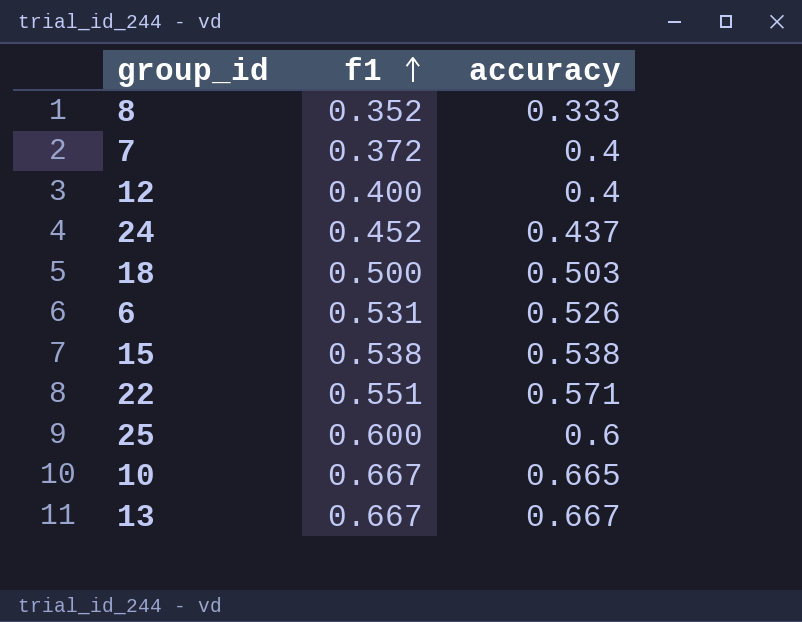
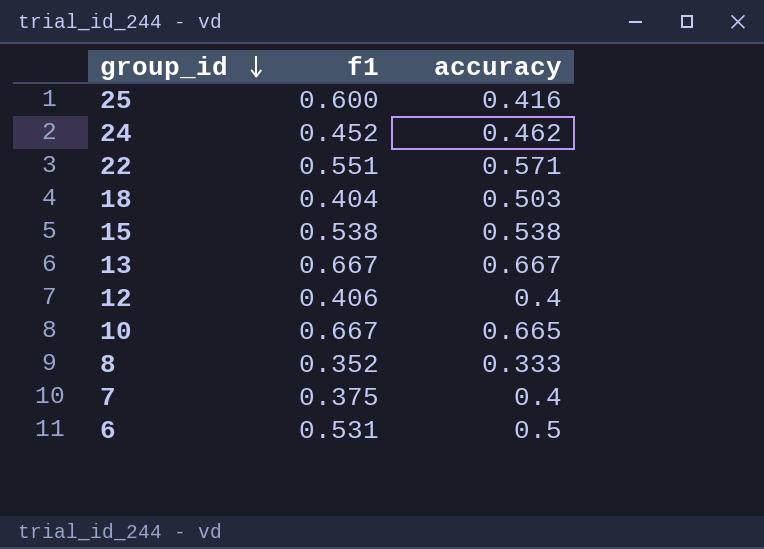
row order: f1 ascending -> group_id descending
25 | accuracy: 0.6 -> 0.416
24 | accuracy: 0.437 -> 0.462
18 | f1: 0.500 -> 0.404
12 | f1: 0.400 -> 0.406
7 | f1: 0.372 -> 0.375
6 | accuracy: 0.526 -> 0.5

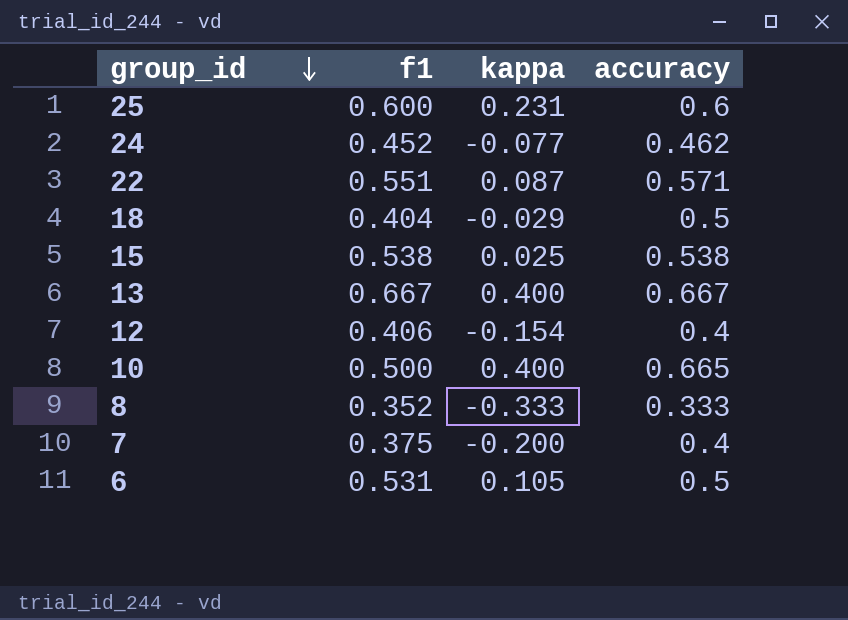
column kappa | position: none -> 3
25 | accuracy: 0.416 -> 0.6
18 | accuracy: 0.503 -> 0.5
10 | f1: 0.667 -> 0.500

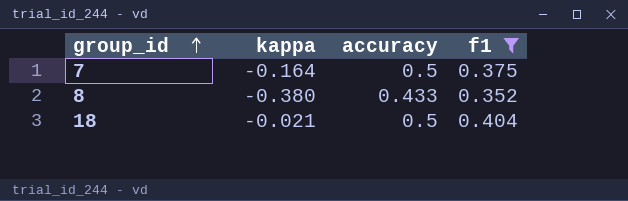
filter: none -> f1 <= 0.404
row order: group_id descending -> group_id ascending
column f1 | position: 2 -> 4
7 | kappa: -0.200 -> -0.164
7 | accuracy: 0.4 -> 0.5
8 | kappa: -0.333 -> -0.380
8 | accuracy: 0.333 -> 0.433
18 | kappa: -0.029 -> -0.021

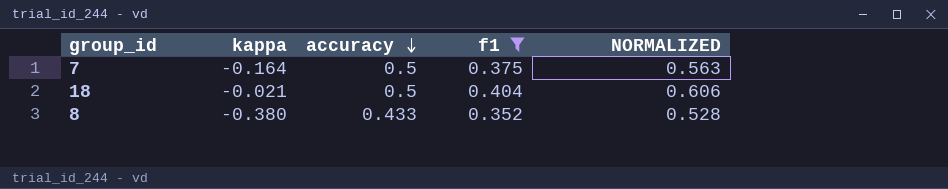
row order: group_id ascending -> accuracy descending
column NORMALIZED | formula: none -> [f1] * 1.5

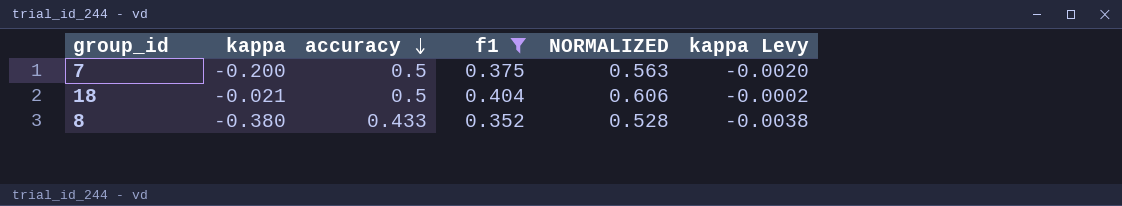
column kappa Levy | formula: none -> [kappa] * 0.01
7 | kappa: -0.164 -> -0.200

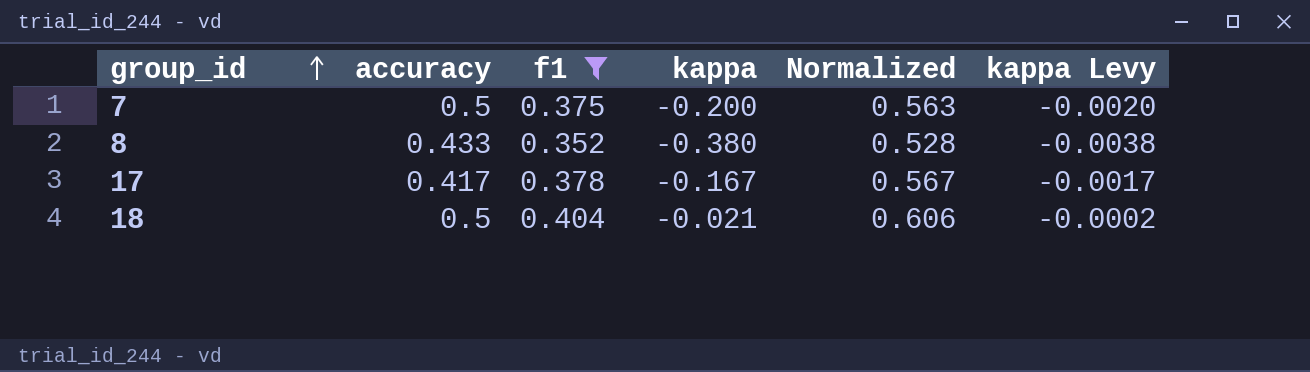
row order: accuracy descending -> group_id ascending
column kappa | position: 2 -> 4
column name: NORMALIZED -> Normalized
row 17: none -> 0.417 | 0.378 | -0.167 | 0.567 | -0.0017

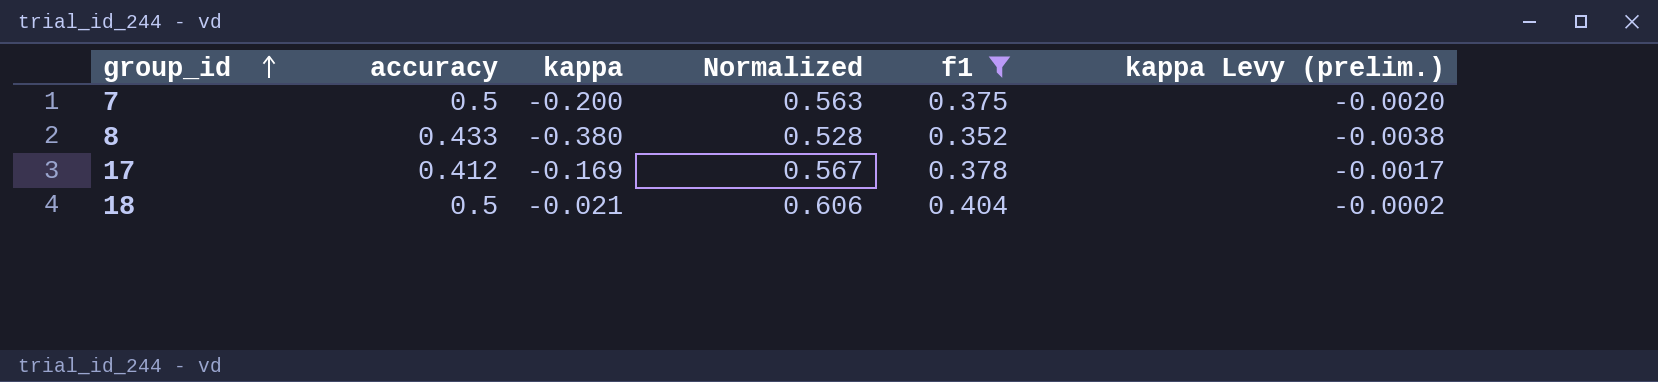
column f1 | position: 3 -> 5
column name: kappa Levy -> kappa Levy (prelim.)
17 | accuracy: 0.417 -> 0.412
17 | kappa: -0.167 -> -0.169

